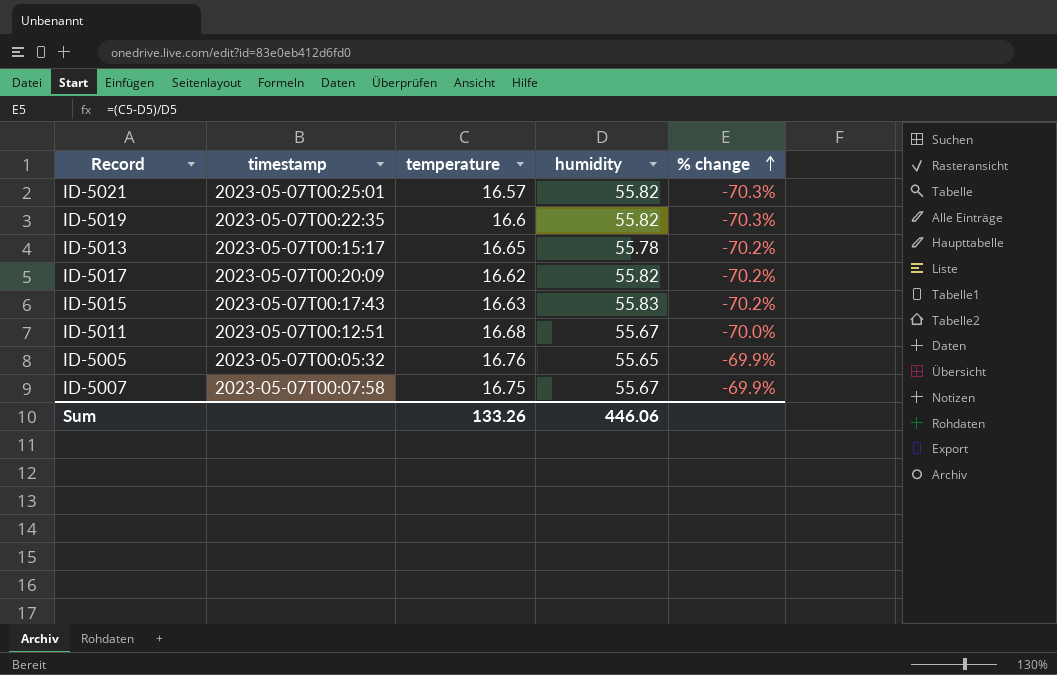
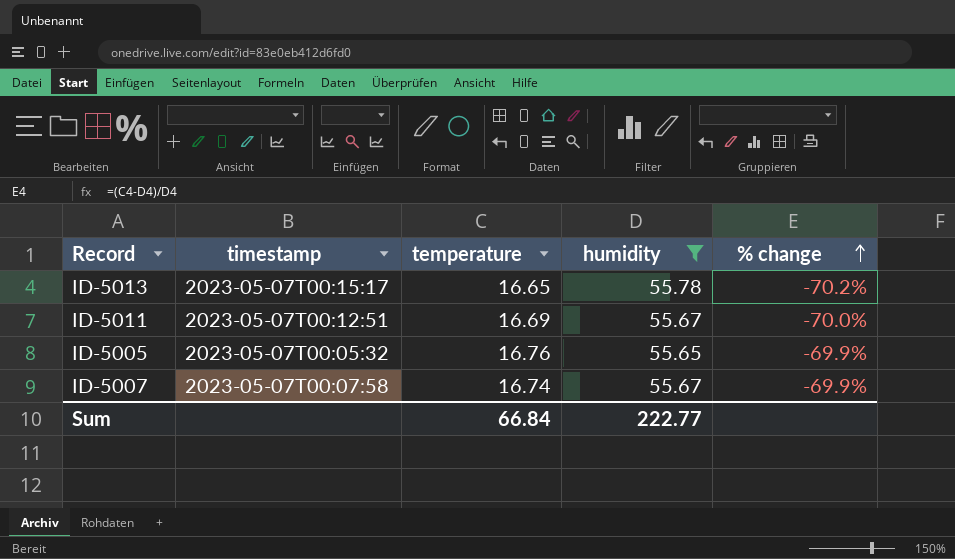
filter: none -> humidity <= 55.78
ID-5011 | temperature: 16.68 -> 16.69
ID-5007 | temperature: 16.75 -> 16.74
Sum | temperature: 133.26 -> 66.84
Sum | humidity: 446.06 -> 222.77

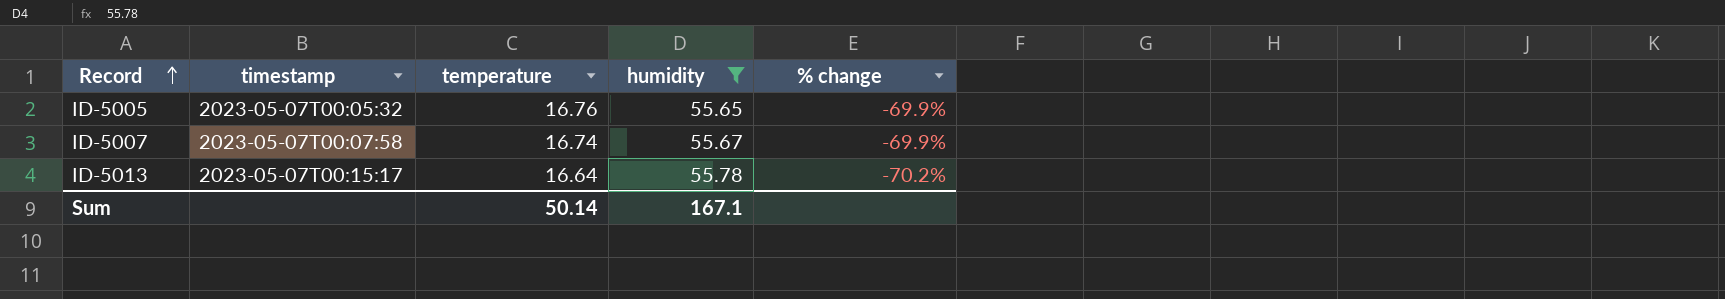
row order: % change ascending -> Record ascending
row ID-5011: 2023-05-07T00:12:51 | 16.69 | 55.67 | -70.0% -> none
ID-5013 | temperature: 16.65 -> 16.64
Sum | temperature: 66.84 -> 50.14
Sum | humidity: 222.77 -> 167.1

